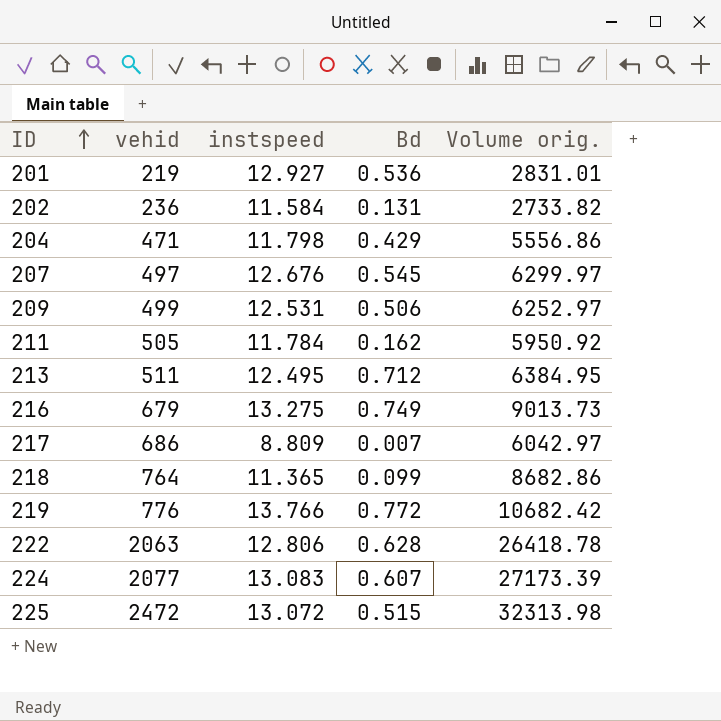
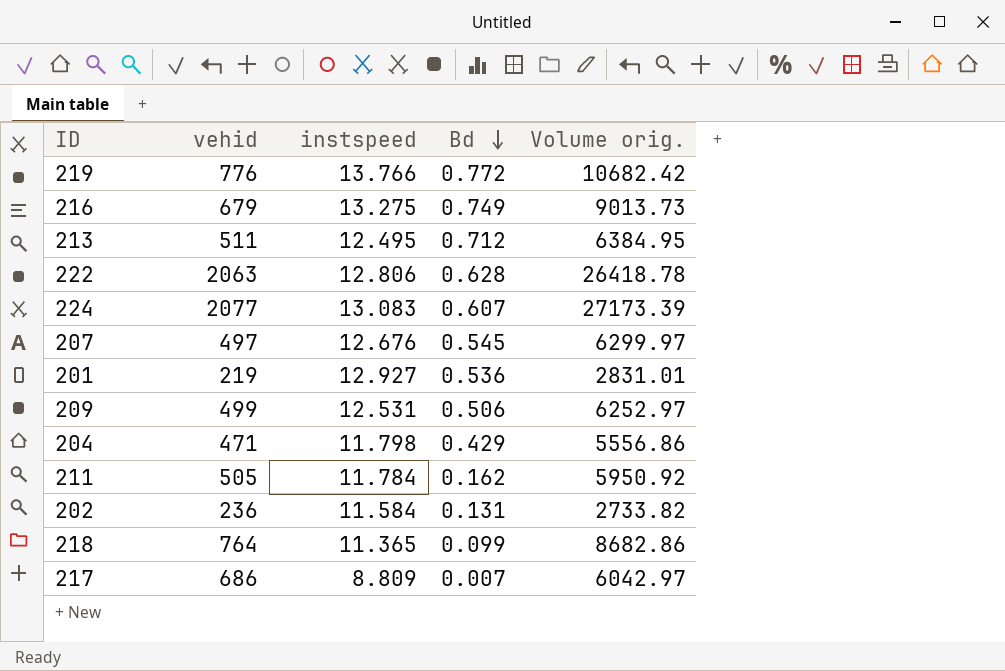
row order: ID ascending -> Bd descending
row 225: 2472 | 13.072 | 0.515 | 32313.98 -> none

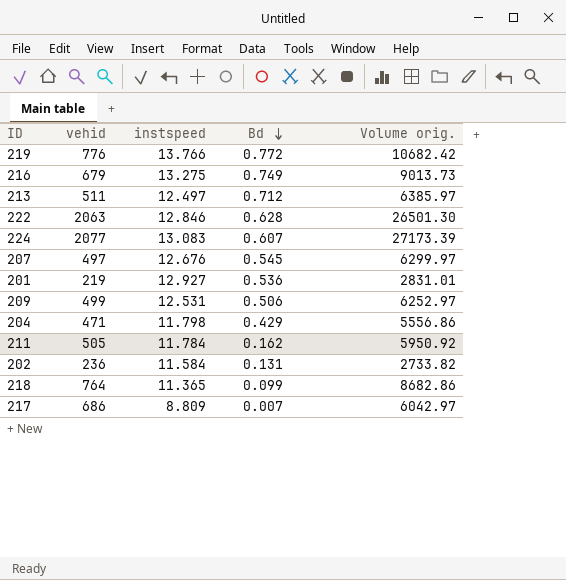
213 | instspeed: 12.495 -> 12.497
213 | Volume orig.: 6384.95 -> 6385.97
222 | instspeed: 12.806 -> 12.846
222 | Volume orig.: 26418.78 -> 26501.30

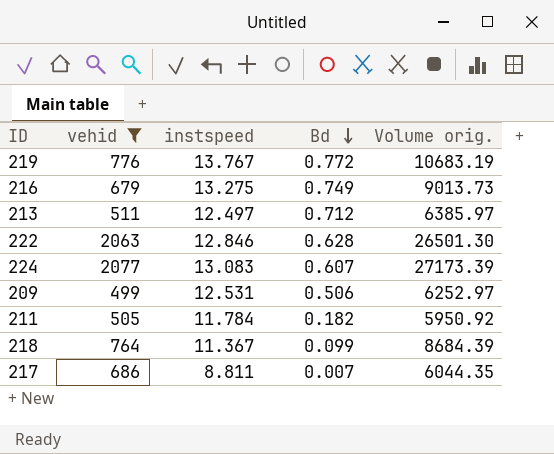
filter: none -> vehid >= 499
219 | instspeed: 13.766 -> 13.767
219 | Volume orig.: 10682.42 -> 10683.19
211 | Bd: 0.162 -> 0.182
218 | instspeed: 11.365 -> 11.367
218 | Volume orig.: 8682.86 -> 8684.39
217 | instspeed: 8.809 -> 8.811
217 | Volume orig.: 6042.97 -> 6044.35

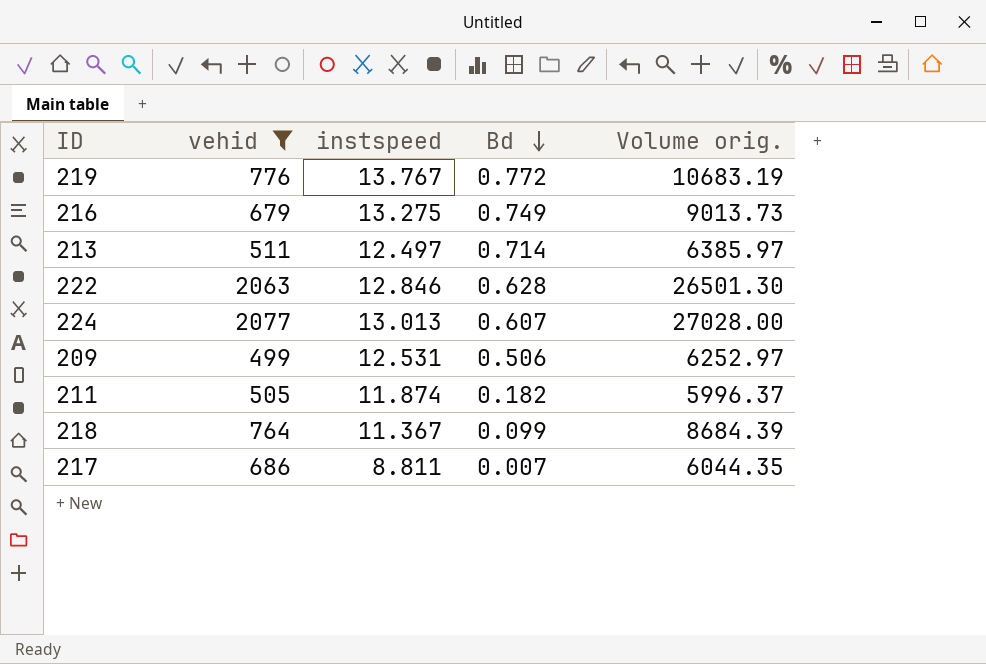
213 | Bd: 0.712 -> 0.714
224 | instspeed: 13.083 -> 13.013
224 | Volume orig.: 27173.39 -> 27028.00
211 | instspeed: 11.784 -> 11.874
211 | Volume orig.: 5950.92 -> 5996.37

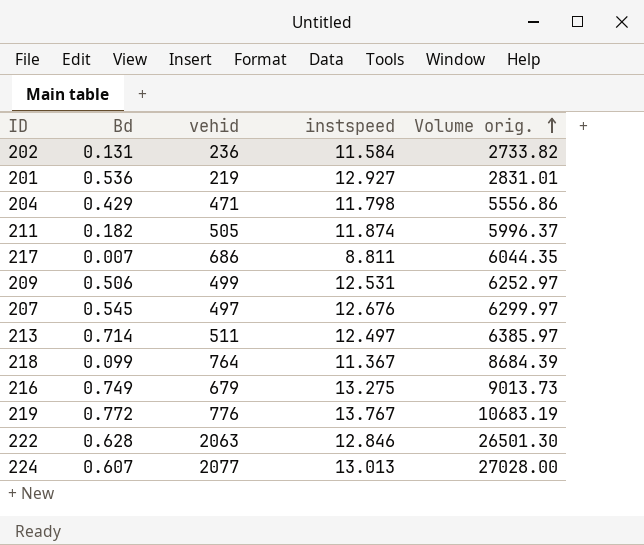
filter: vehid >= 499 -> none
row order: Bd descending -> Volume orig. ascending
column Bd | position: 4 -> 2

